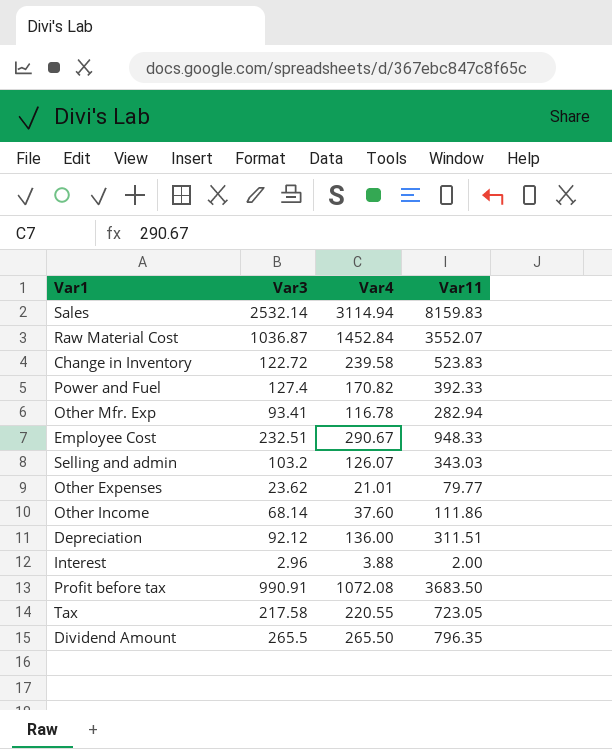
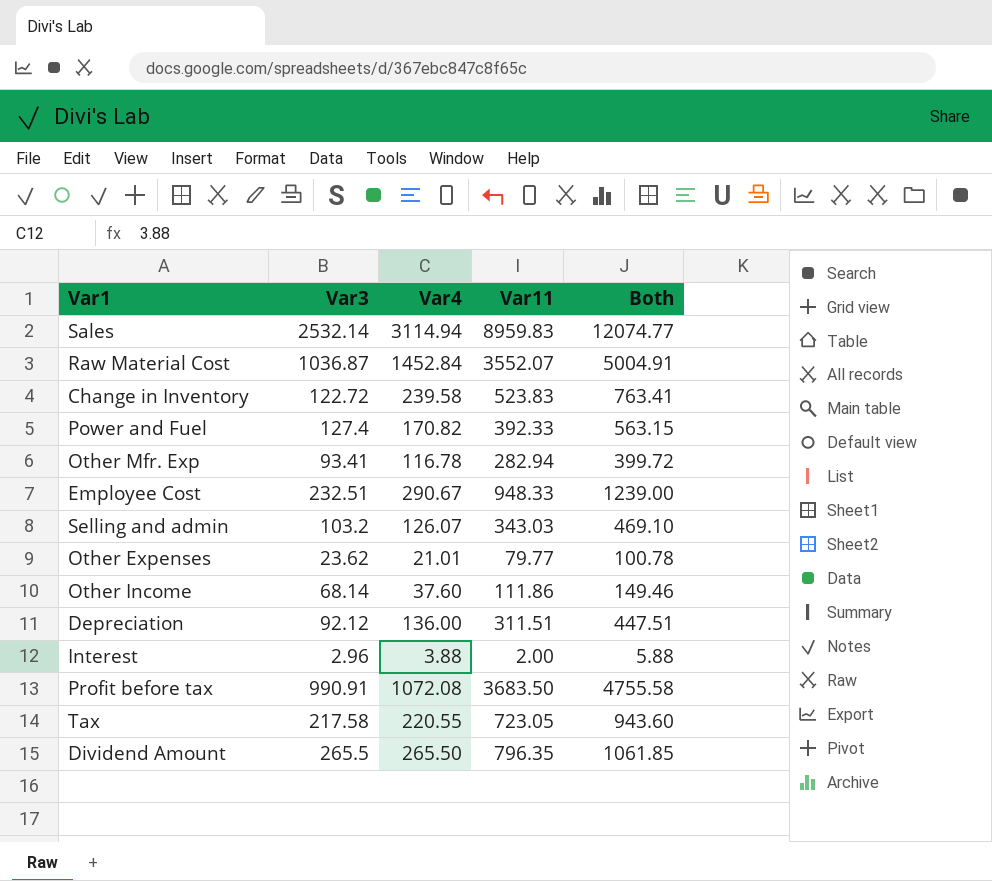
column Both | formula: none -> [Var4] + [Var11]
Sales | Var11: 8159.83 -> 8959.83

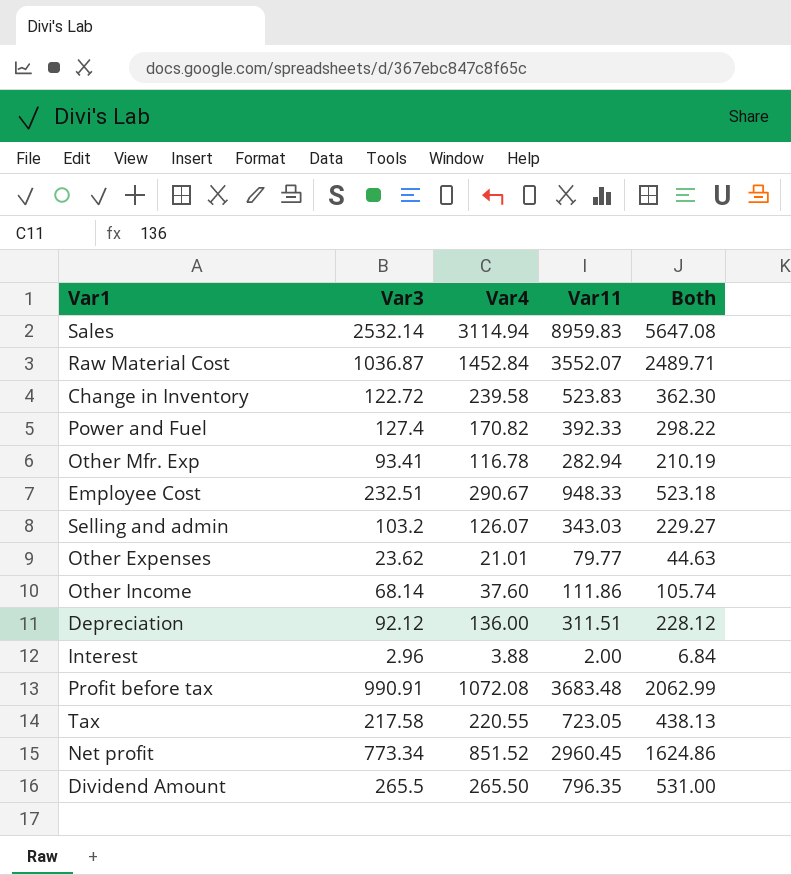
column Both | formula: [Var4] + [Var11] -> [Var3] + [Var4]
Profit before tax | Var11: 3683.50 -> 3683.48
row Net profit: none -> 773.34 | 851.52 | 2960.45 | 1624.86

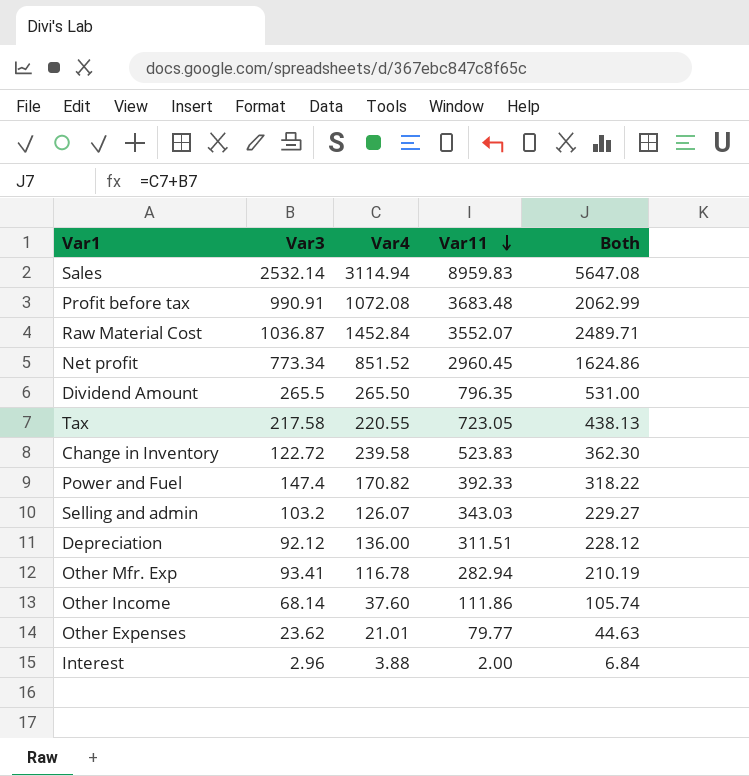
row order: none -> Var11 descending
row Employee Cost: 232.51 | 290.67 | 948.33 | 523.18 -> none
Power and Fuel | Var3: 127.4 -> 147.4
Power and Fuel | Both: 298.22 -> 318.22

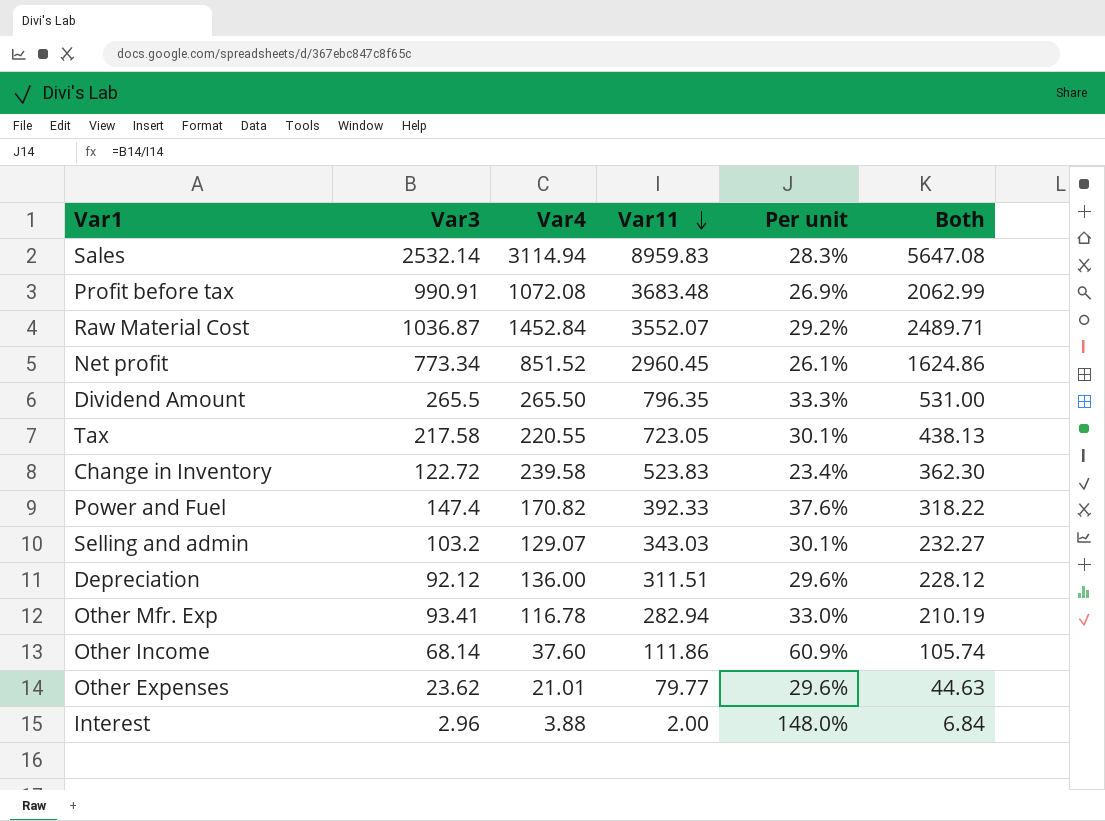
column Per unit | formula: none -> [Var3] / [Var11]
Selling and admin | Var4: 126.07 -> 129.07
Selling and admin | Both: 229.27 -> 232.27

